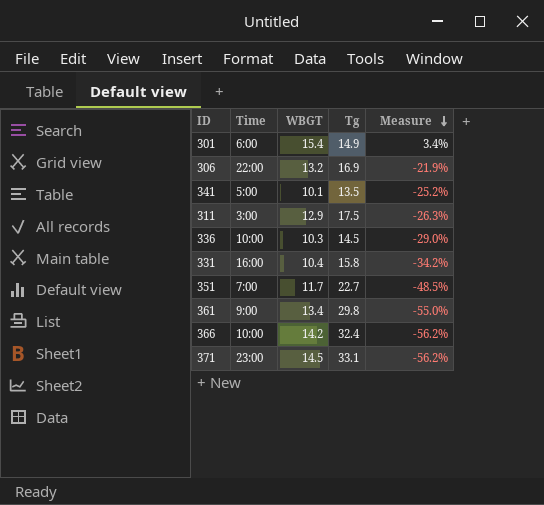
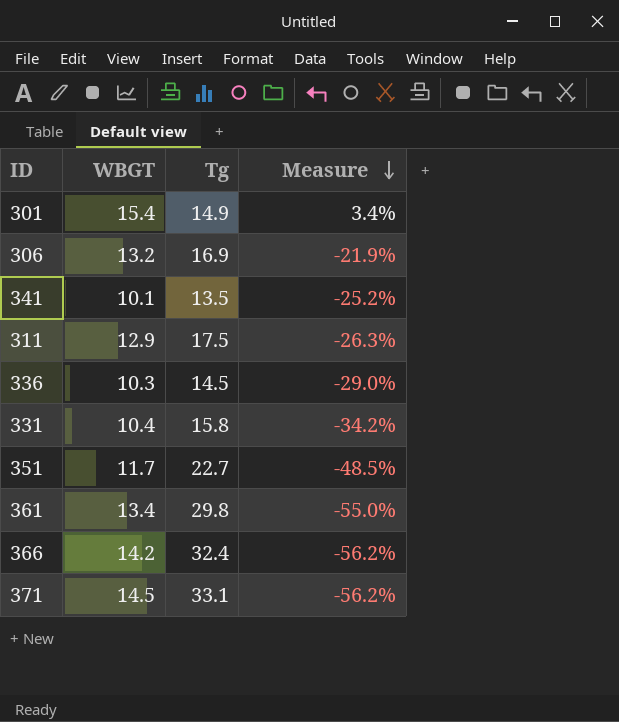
column Time | position: 2 -> none

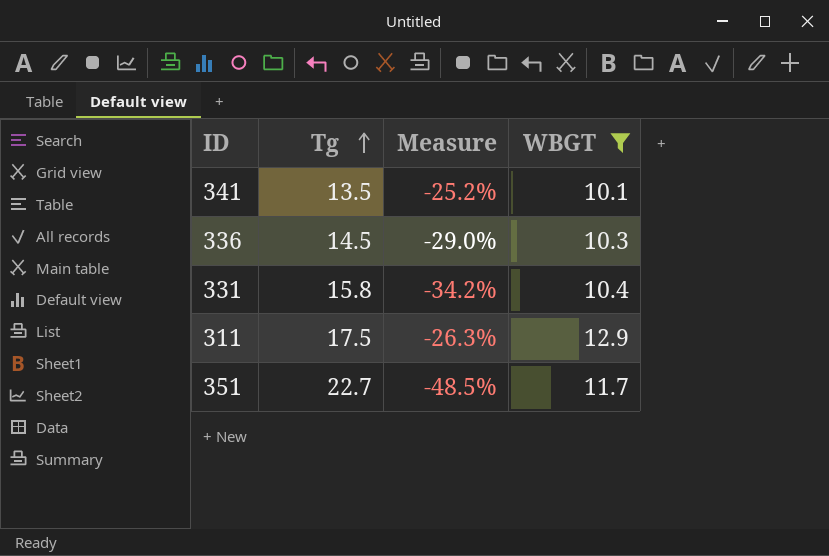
filter: none -> WBGT <= 12.9
row order: Measure descending -> Tg ascending
column WBGT | position: 2 -> 4

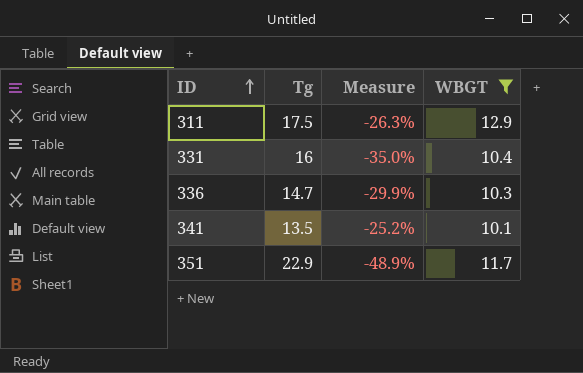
row order: Tg ascending -> ID ascending
331 | Tg: 15.8 -> 16
331 | Measure: -34.2% -> -35.0%
336 | Tg: 14.5 -> 14.7
336 | Measure: -29.0% -> -29.9%
351 | Tg: 22.7 -> 22.9
351 | Measure: -48.5% -> -48.9%

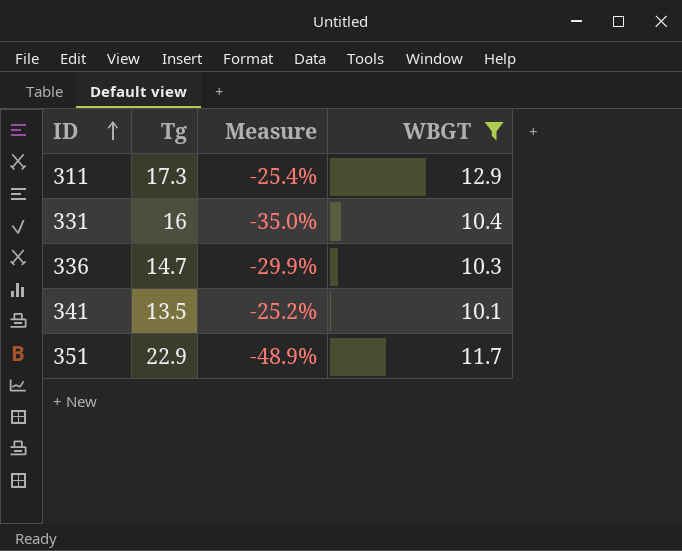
311 | Tg: 17.5 -> 17.3
311 | Measure: -26.3% -> -25.4%

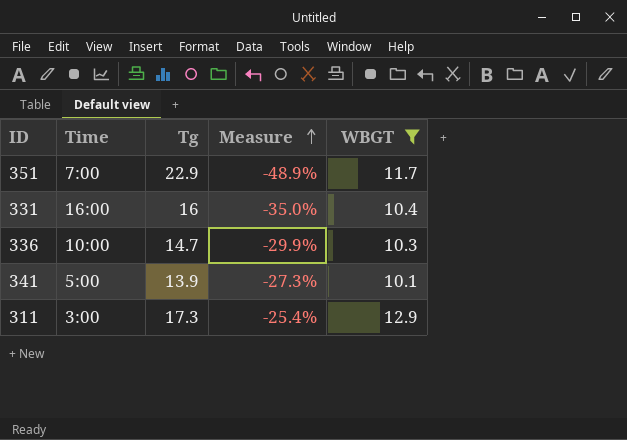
row order: ID ascending -> Measure ascending
column Time | position: none -> 2
341 | Tg: 13.5 -> 13.9
341 | Measure: -25.2% -> -27.3%

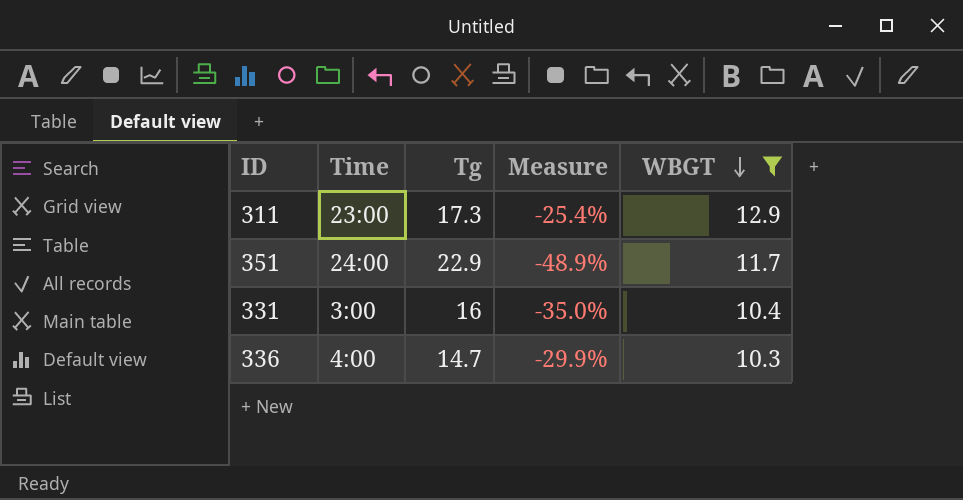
row order: Measure ascending -> WBGT descending
row 341: 5:00 | 13.9 | -27.3% | 10.1 -> none
311 | Time: 3:00 -> 23:00
351 | Time: 7:00 -> 24:00
331 | Time: 16:00 -> 3:00
336 | Time: 10:00 -> 4:00

